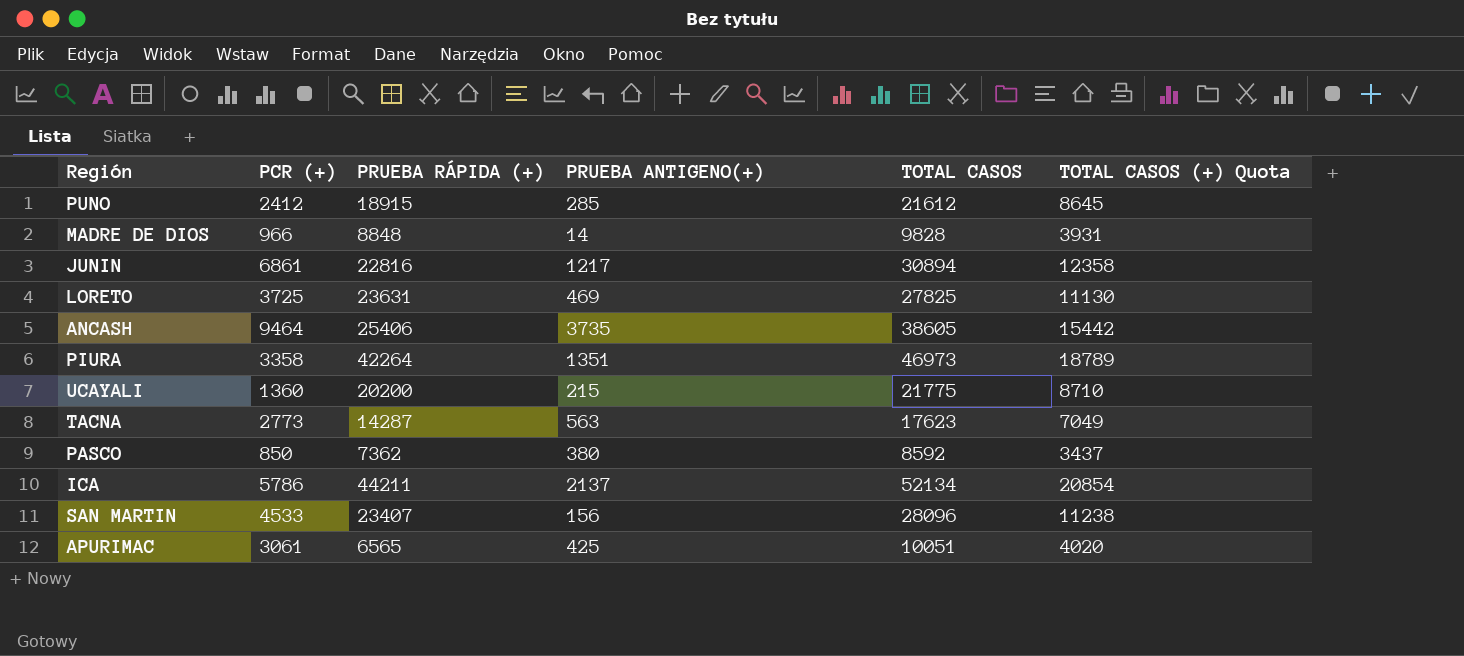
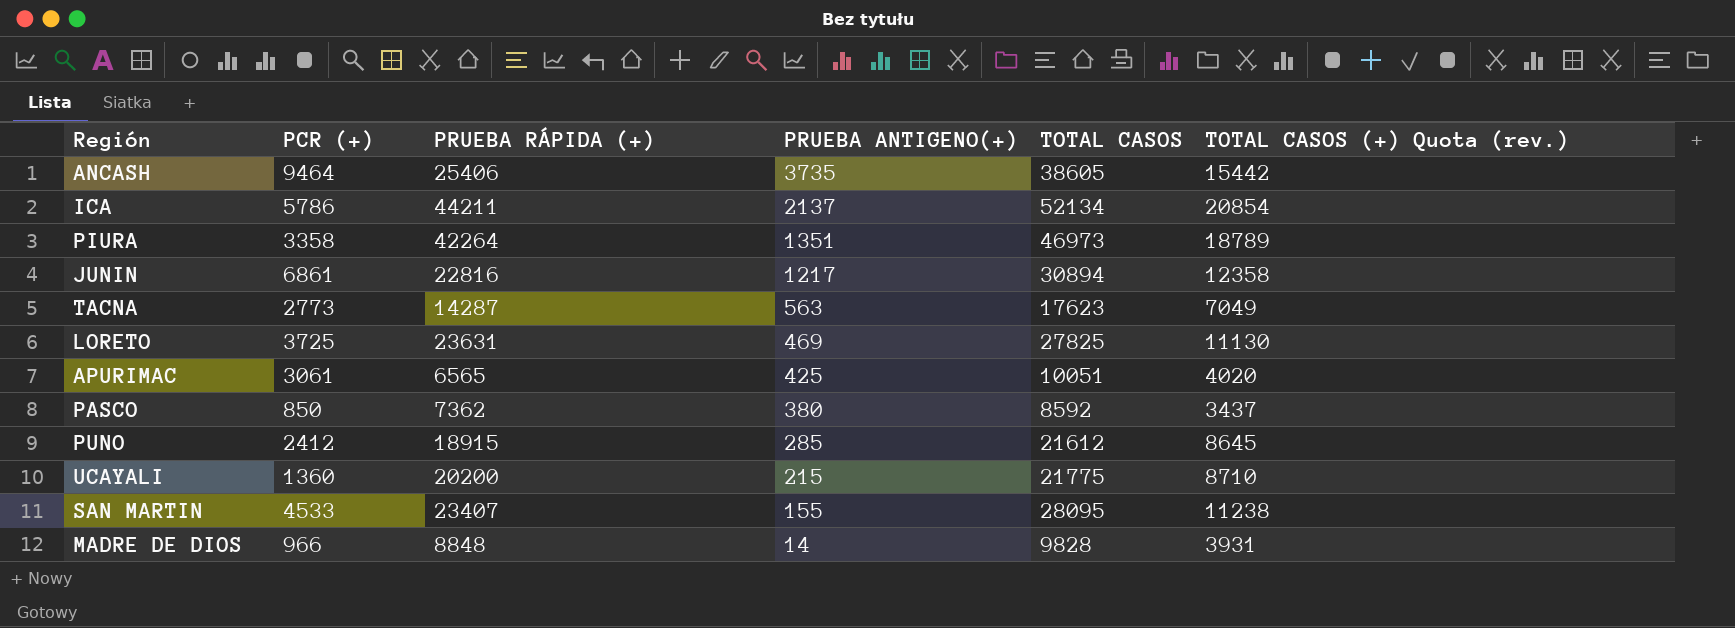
row order: none -> PRUEBA ANTIGENO(+) descending
column name: TOTAL CASOS (+) Quota -> TOTAL CASOS (+) Quota (rev.)
SAN MARTIN | PRUEBA ANTIGENO(+): 156 -> 155
SAN MARTIN | TOTAL CASOS: 28096 -> 28095

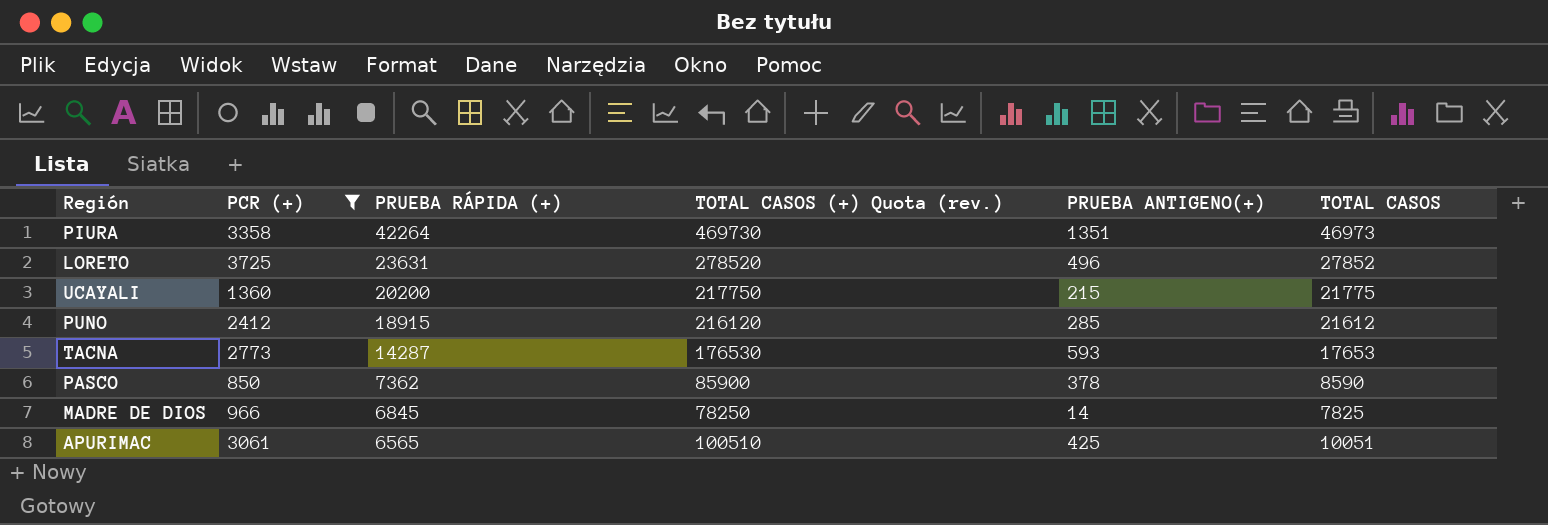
filter: none -> PCR (+) <= 3725
row order: PRUEBA ANTIGENO(+) descending -> PRUEBA RÁPIDA (+) descending
column TOTAL CASOS (+) Quota (rev.) | formula: [TOTAL CASOS] * 0.4 -> [TOTAL CASOS] * 10
column TOTAL CASOS (+) Quota (rev.) | position: 6 -> 4
LORETO | PRUEBA ANTIGENO(+): 469 -> 496
LORETO | TOTAL CASOS: 27825 -> 27852
TACNA | PRUEBA ANTIGENO(+): 563 -> 593
TACNA | TOTAL CASOS: 17623 -> 17653
PASCO | PRUEBA ANTIGENO(+): 380 -> 378
PASCO | TOTAL CASOS: 8592 -> 8590
MADRE DE DIOS | PRUEBA RÁPIDA (+): 8848 -> 6845
MADRE DE DIOS | TOTAL CASOS: 9828 -> 7825

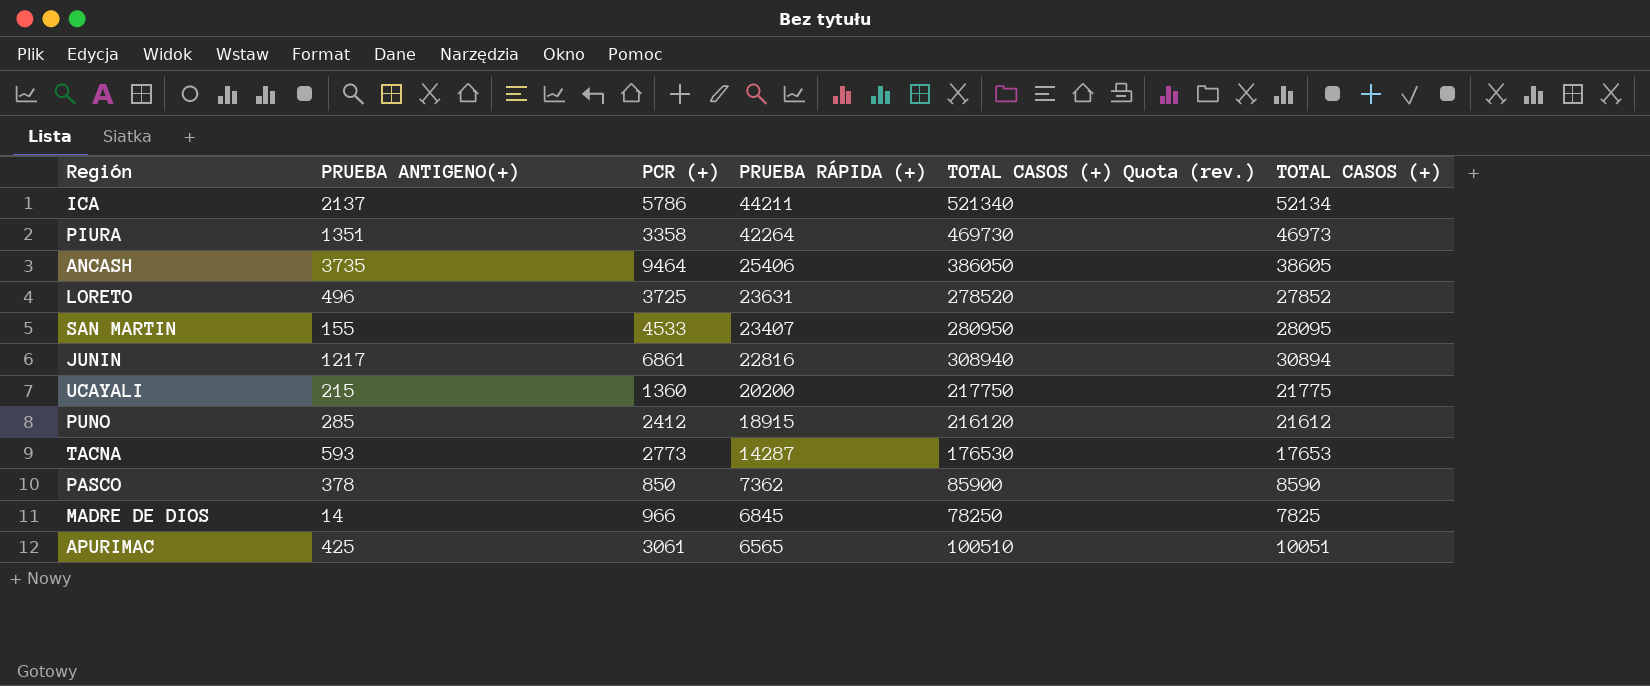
filter: PCR (+) <= 3725 -> none
column PRUEBA ANTIGENO(+) | position: 5 -> 2
column name: TOTAL CASOS -> TOTAL CASOS (+)

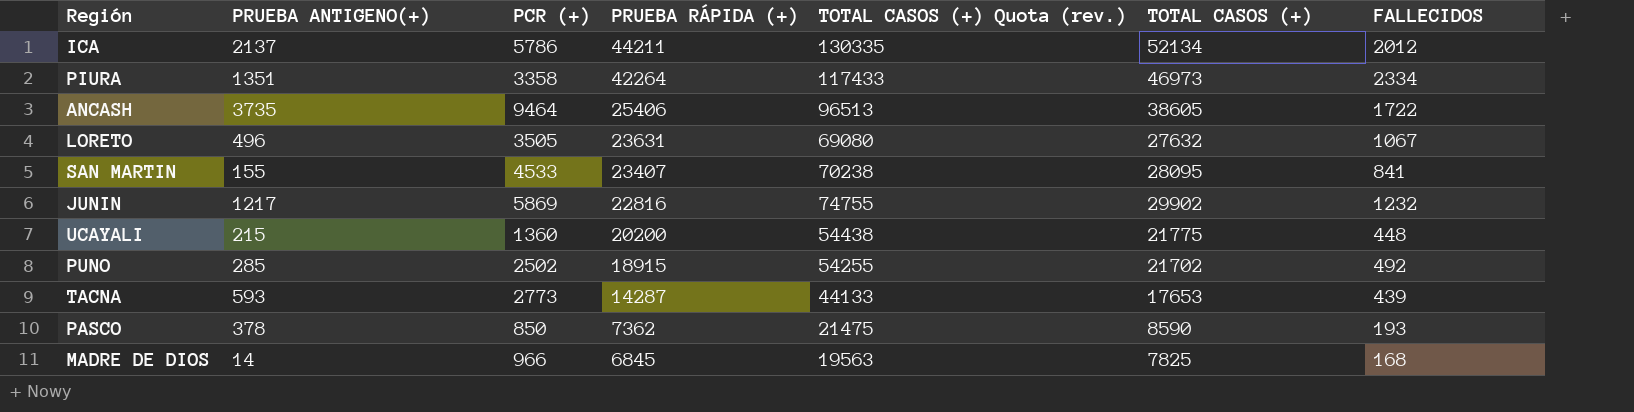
column TOTAL CASOS (+) Quota (rev.) | formula: [TOTAL CASOS (+)] * 10 -> [TOTAL CASOS (+)] * 2.5
column FALLECIDOS | position: none -> 7
row APURIMAC: 425 | 3061 | 6565 | 100510 | 10051 -> none
LORETO | PCR (+): 3725 -> 3505
LORETO | TOTAL CASOS (+): 27852 -> 27632
JUNIN | PCR (+): 6861 -> 5869
JUNIN | TOTAL CASOS (+): 30894 -> 29902
PUNO | PCR (+): 2412 -> 2502
PUNO | TOTAL CASOS (+): 21612 -> 21702

